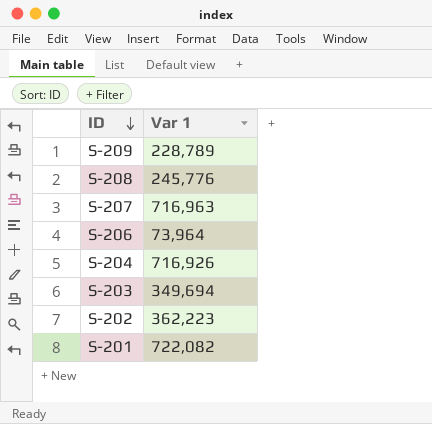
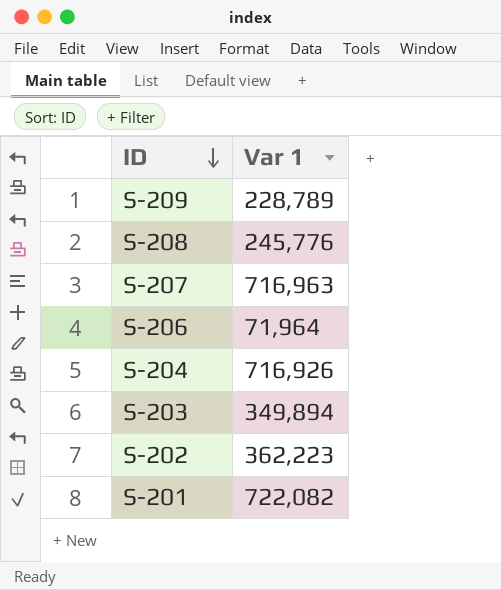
S-206 | Var 1: 73,964 -> 71,964
S-203 | Var 1: 349,694 -> 349,894

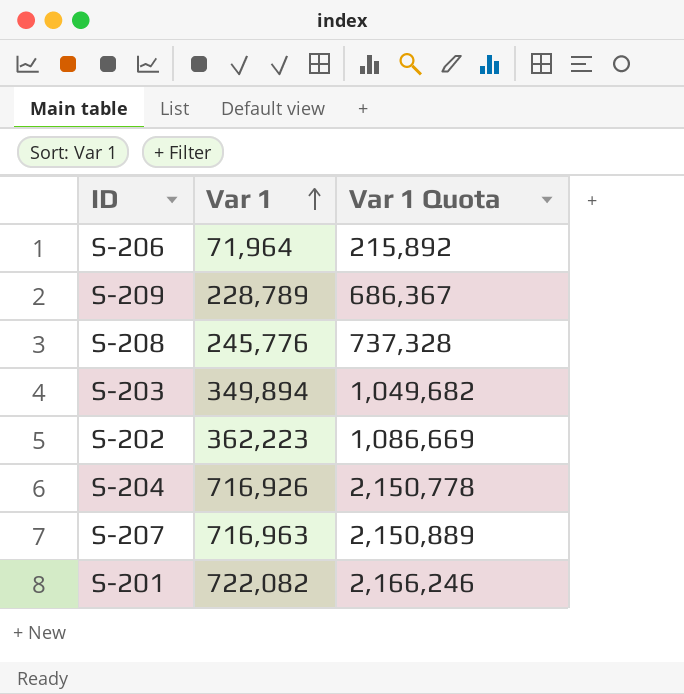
row order: ID descending -> Var 1 ascending
column Var 1 Quota | formula: none -> [Var 1] * 3

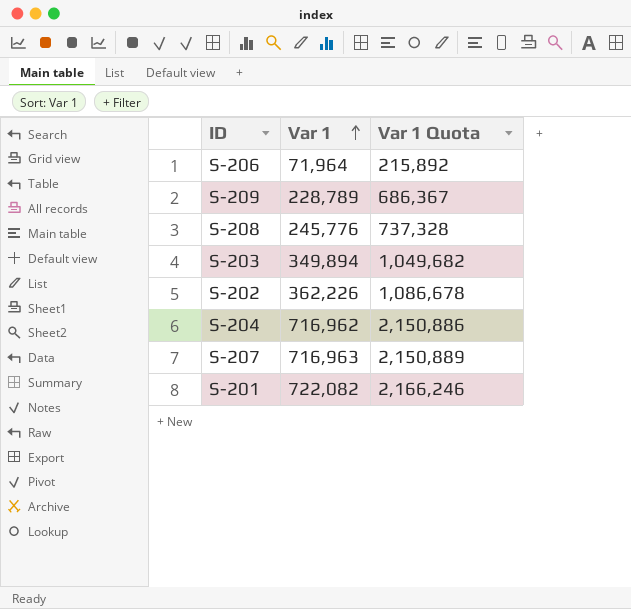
S-202 | Var 1: 362,223 -> 362,226
S-202 | Var 1 Quota: 1,086,669 -> 1,086,678
S-204 | Var 1: 716,926 -> 716,962
S-204 | Var 1 Quota: 2,150,778 -> 2,150,886

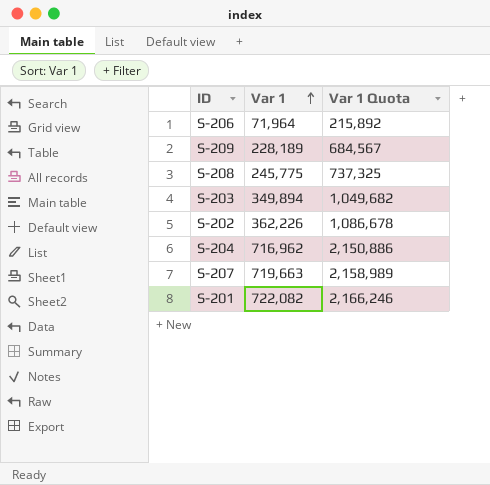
S-209 | Var 1: 228,789 -> 228,189
S-209 | Var 1 Quota: 686,367 -> 684,567
S-208 | Var 1: 245,776 -> 245,775
S-208 | Var 1 Quota: 737,328 -> 737,325
S-207 | Var 1: 716,963 -> 719,663
S-207 | Var 1 Quota: 2,150,889 -> 2,158,989

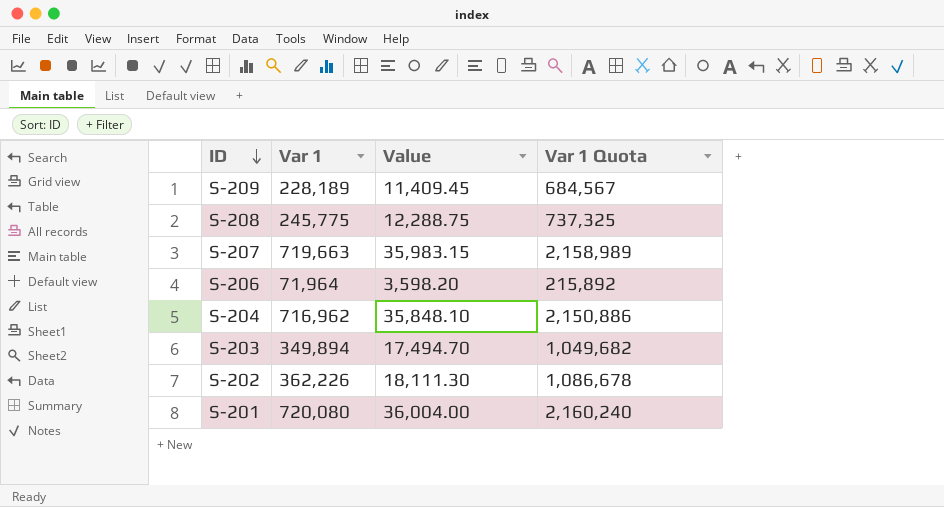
row order: Var 1 ascending -> ID descending
column Value | formula: none -> [Var 1] * 0.05
S-201 | Var 1: 722,082 -> 720,080
S-201 | Var 1 Quota: 2,166,246 -> 2,160,240

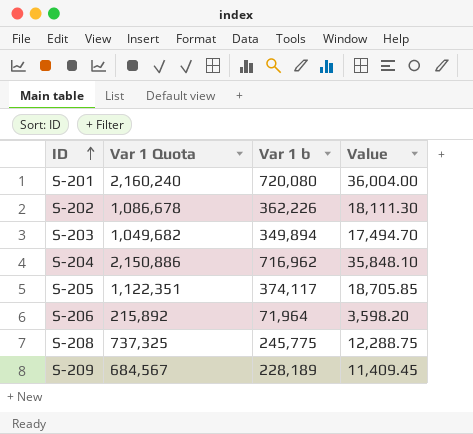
row order: ID descending -> ID ascending
column Var 1 Quota | position: 4 -> 2
column name: Var 1 -> Var 1 b
row S-207: 719,663 | 35,983.15 | 2,158,989 -> none
row S-205: none -> 1,122,351 | 374,117 | 18,705.85

